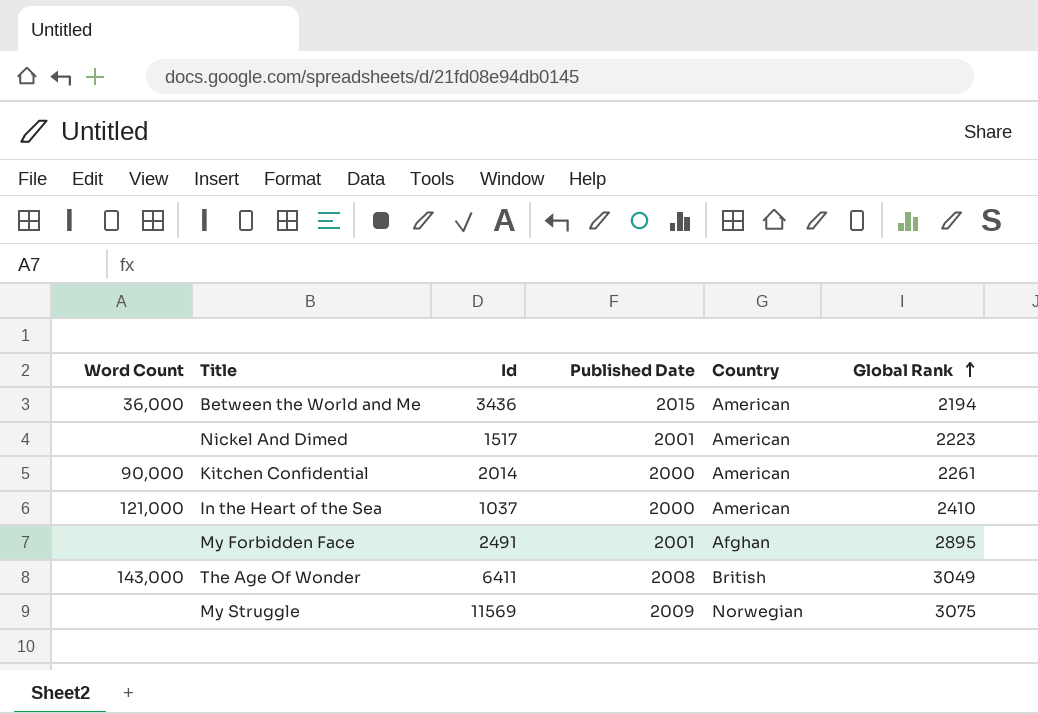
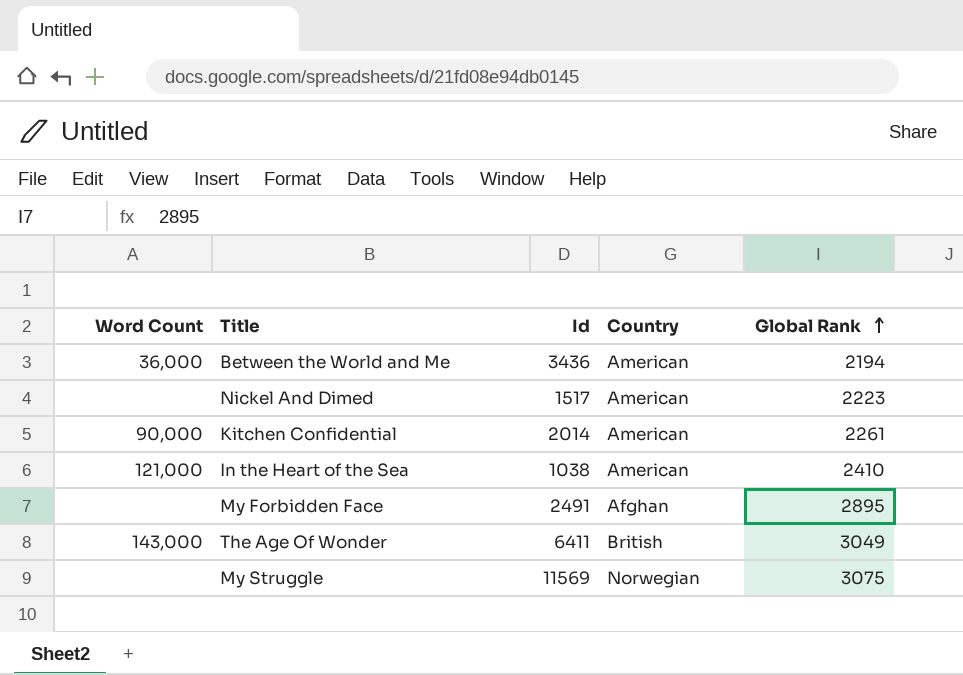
column Published Date | position: 4 -> none
In the Heart of the Sea | Id: 1037 -> 1038

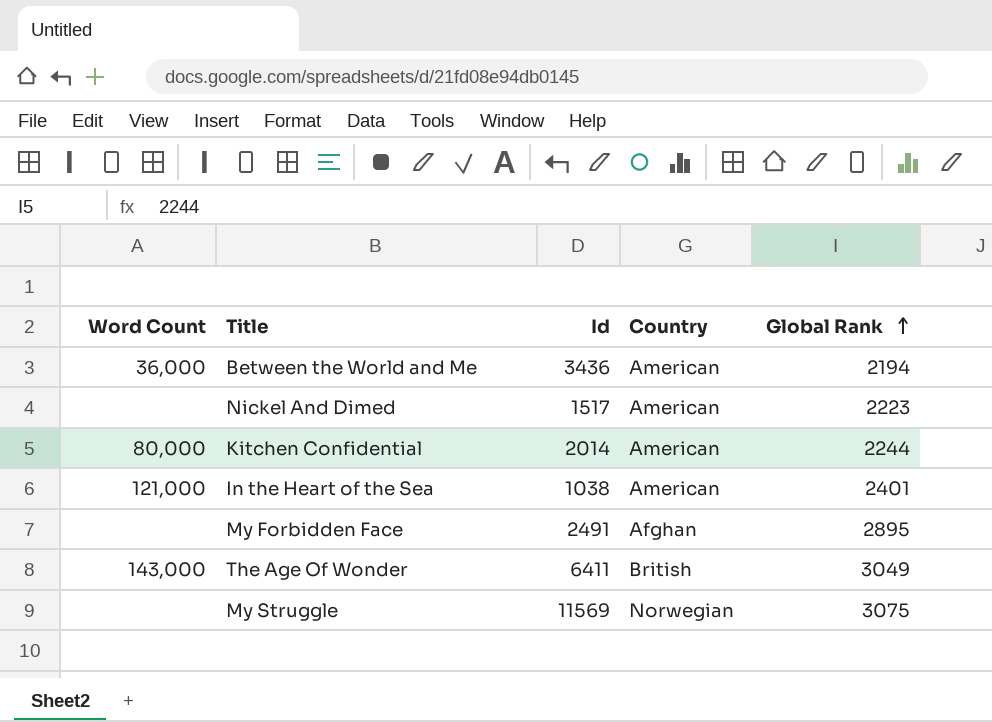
Kitchen Confidential | Word Count: 90,000 -> 80,000
Kitchen Confidential | Global Rank: 2261 -> 2244
In the Heart of the Sea | Global Rank: 2410 -> 2401

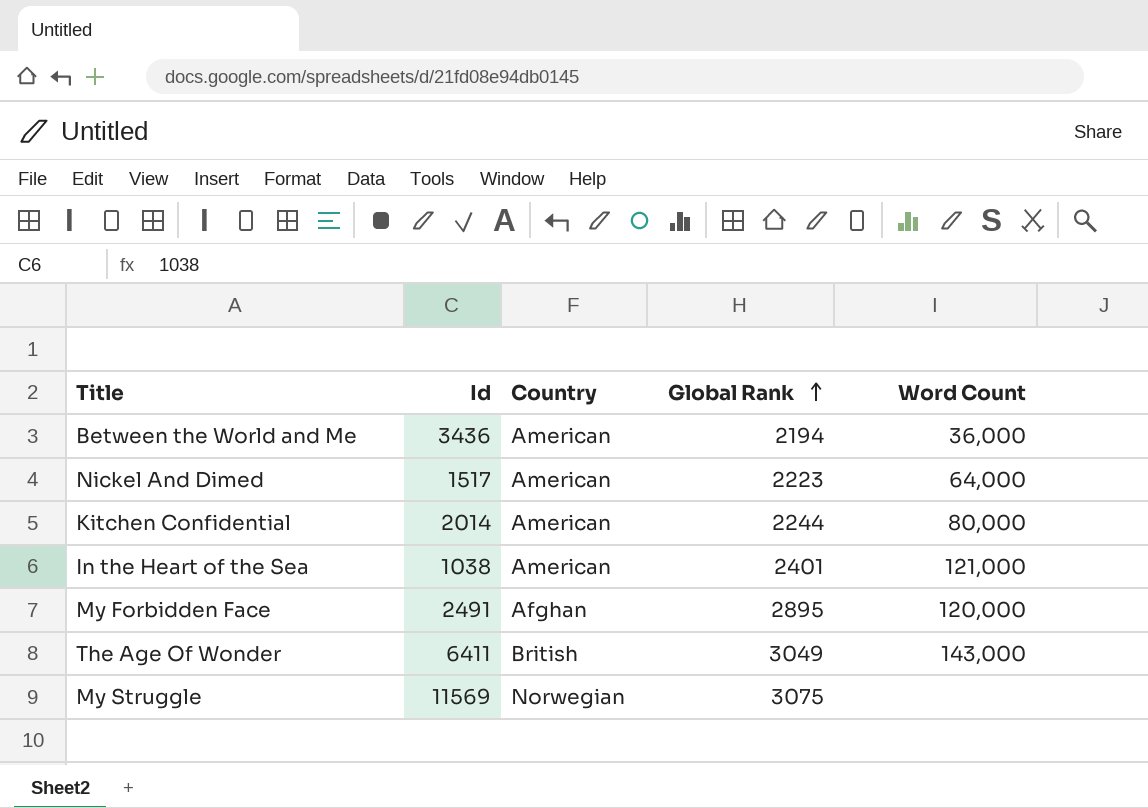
column Word Count | position: 1 -> 5
Nickel And Dimed | Word Count: none -> 64,000
My Forbidden Face | Word Count: none -> 120,000

